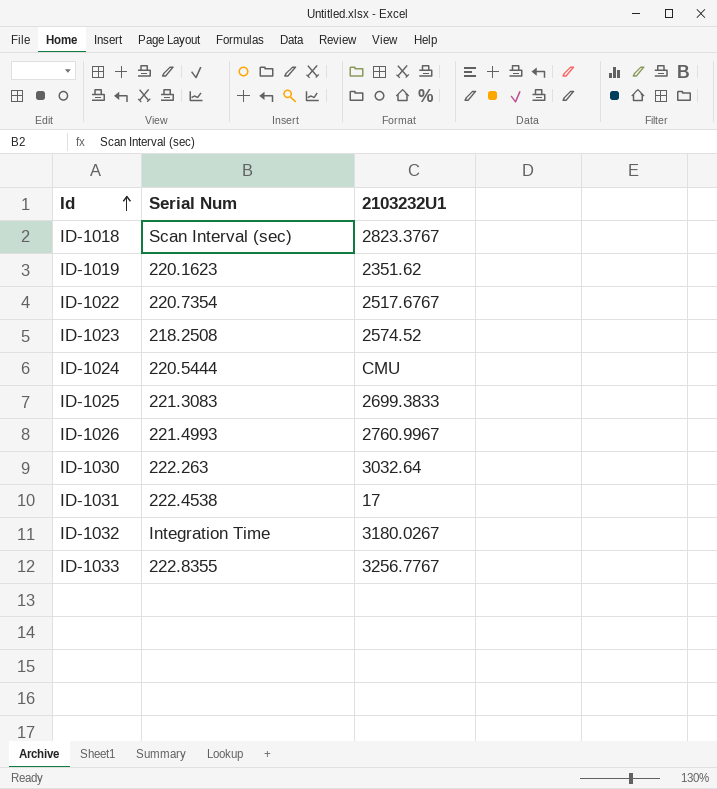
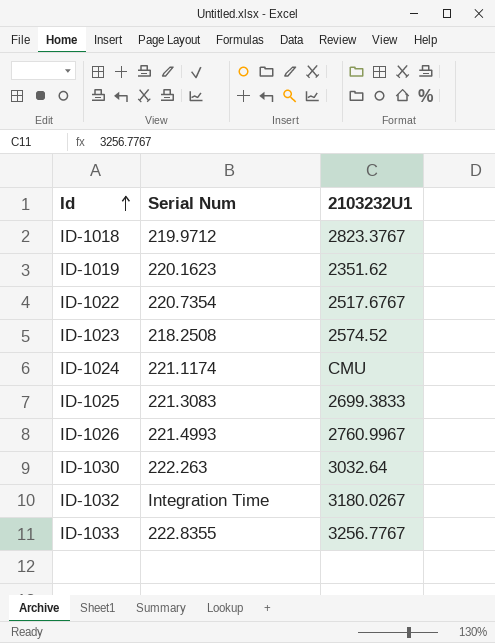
row ID-1031: 222.4538 | 17 -> none
ID-1018 | Serial Num: Scan Interval (sec) -> 219.9712
ID-1024 | Serial Num: 220.5444 -> 221.1174

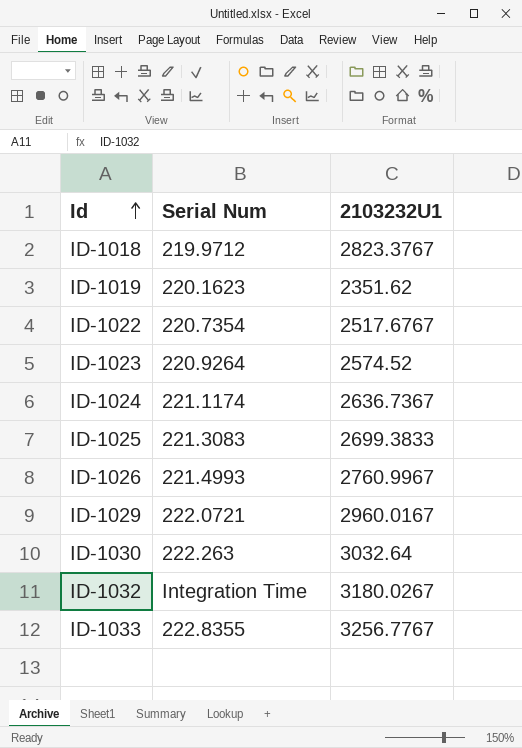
ID-1023 | Serial Num: 218.2508 -> 220.9264
ID-1024 | 2103232U1: CMU -> 2636.7367
row ID-1029: none -> 222.0721 | 2960.0167

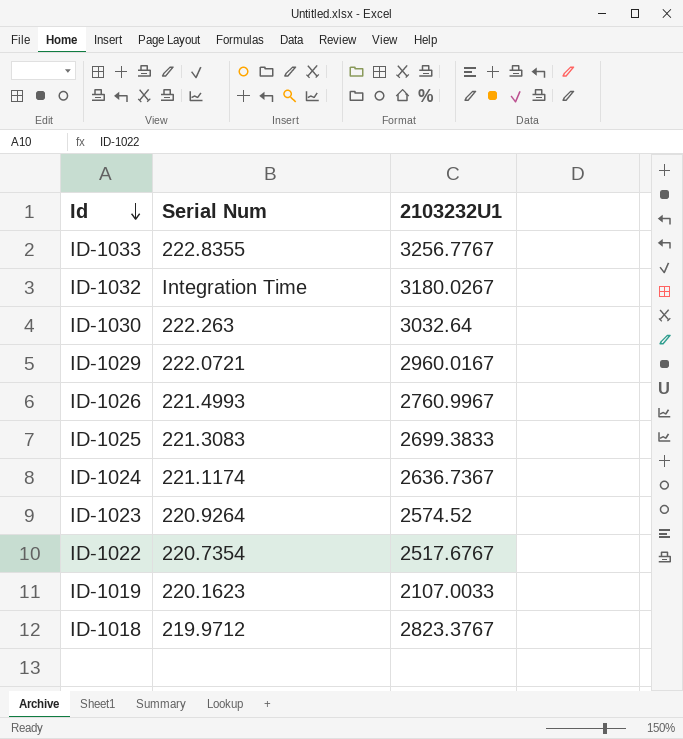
row order: Id ascending -> Id descending
ID-1019 | 2103232U1: 2351.62 -> 2107.0033

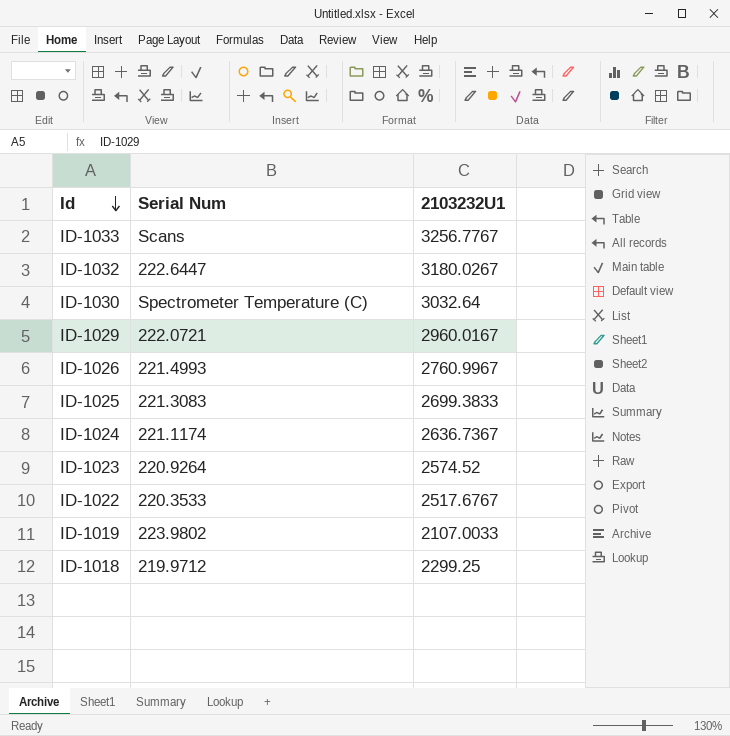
ID-1033 | Serial Num: 222.8355 -> Scans
ID-1032 | Serial Num: Integration Time -> 222.6447
ID-1030 | Serial Num: 222.263 -> Spectrometer Temperature (C)
ID-1022 | Serial Num: 220.7354 -> 220.3533
ID-1019 | Serial Num: 220.1623 -> 223.9802
ID-1018 | 2103232U1: 2823.3767 -> 2299.25

